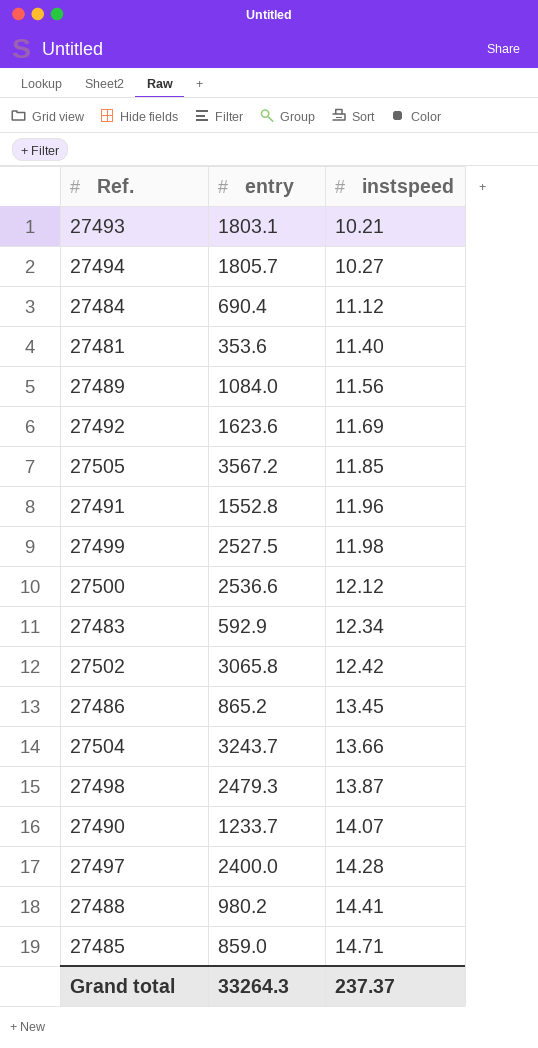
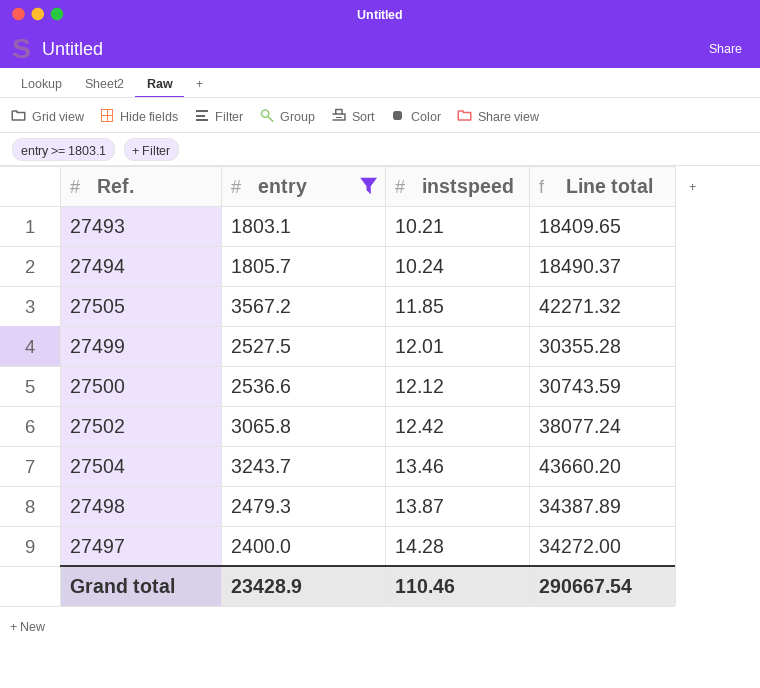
filter: none -> entry >= 1803.1
column Line total | formula: none -> [entry] * [instspeed]
27494 | instspeed: 10.27 -> 10.24
27499 | instspeed: 11.98 -> 12.01
27504 | instspeed: 13.66 -> 13.46
Grand total | entry: 33264.3 -> 23428.9
Grand total | instspeed: 237.37 -> 110.46

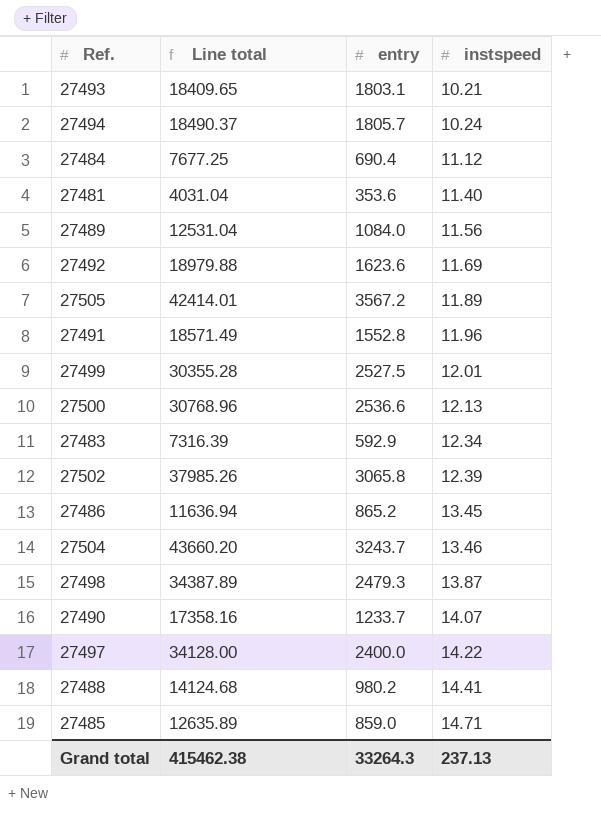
filter: entry >= 1803.1 -> none
column Line total | position: 4 -> 2
27505 | Line total: 42271.32 -> 42414.01
27505 | instspeed: 11.85 -> 11.89
27500 | Line total: 30743.59 -> 30768.96
27500 | instspeed: 12.12 -> 12.13
27502 | Line total: 38077.24 -> 37985.26
27502 | instspeed: 12.42 -> 12.39
27497 | Line total: 34272.00 -> 34128.00
27497 | instspeed: 14.28 -> 14.22
Grand total | Line total: 290667.54 -> 415462.38
Grand total | entry: 23428.9 -> 33264.3
Grand total | instspeed: 110.46 -> 237.13

